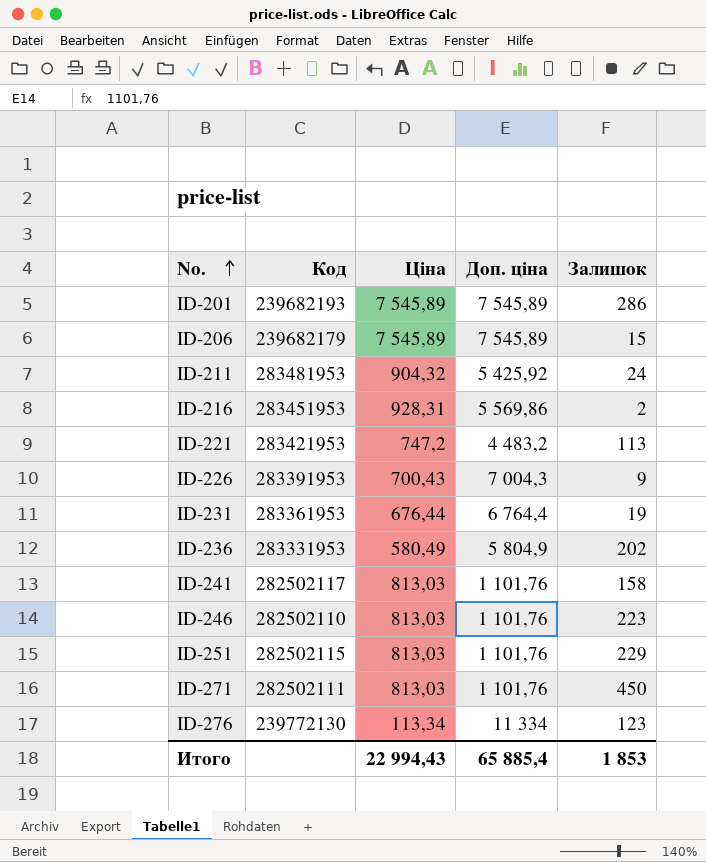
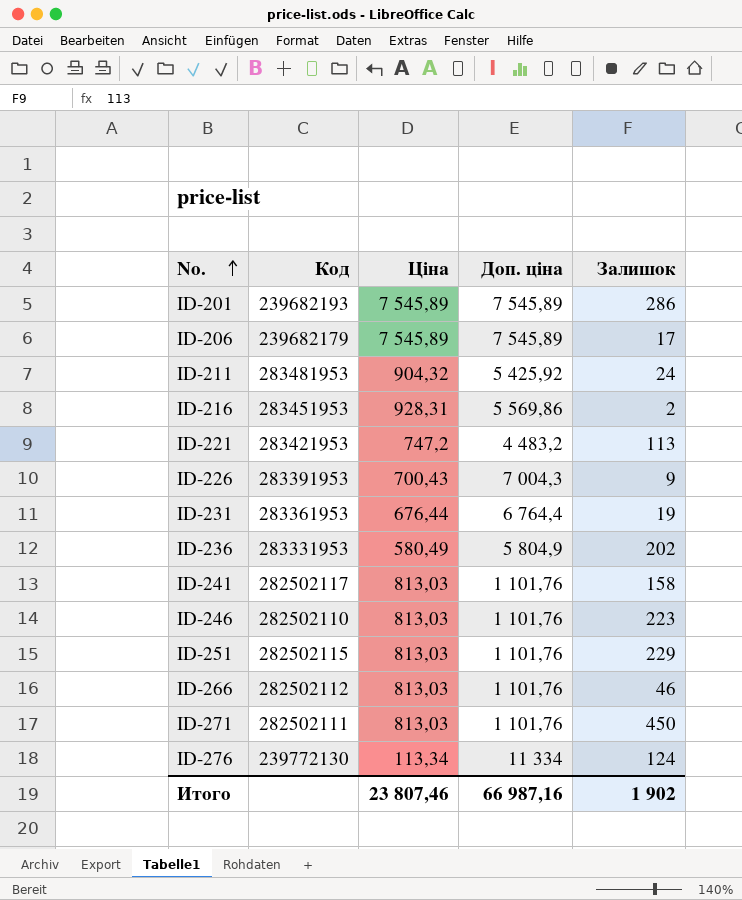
ID-206 | Залишок: 15 -> 17
row ID-266: none -> 282502112 | 813,03 | 1 101,76 | 46
ID-276 | Залишок: 123 -> 124
Итого | Ціна: 22 994,43 -> 23 807,46
Итого | Доп. ціна: 65 885,4 -> 66 987,16
Итого | Залишок: 1 853 -> 1 902

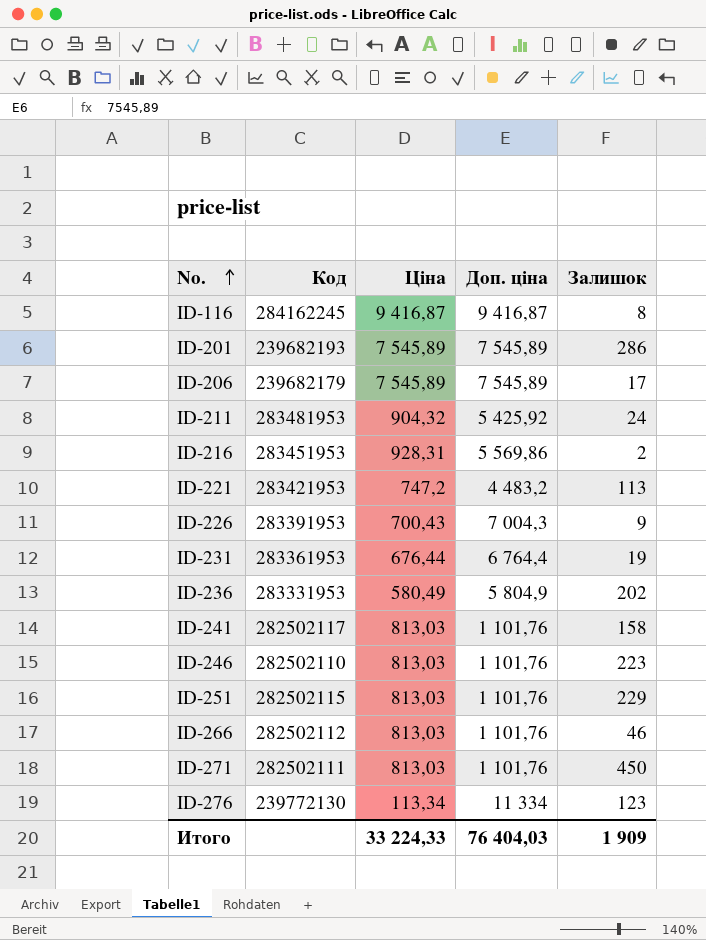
row ID-116: none -> 284162245 | 9 416,87 | 9 416,87 | 8
ID-276 | Залишок: 124 -> 123
Итого | Ціна: 23 807,46 -> 33 224,33
Итого | Доп. ціна: 66 987,16 -> 76 404,03
Итого | Залишок: 1 902 -> 1 909

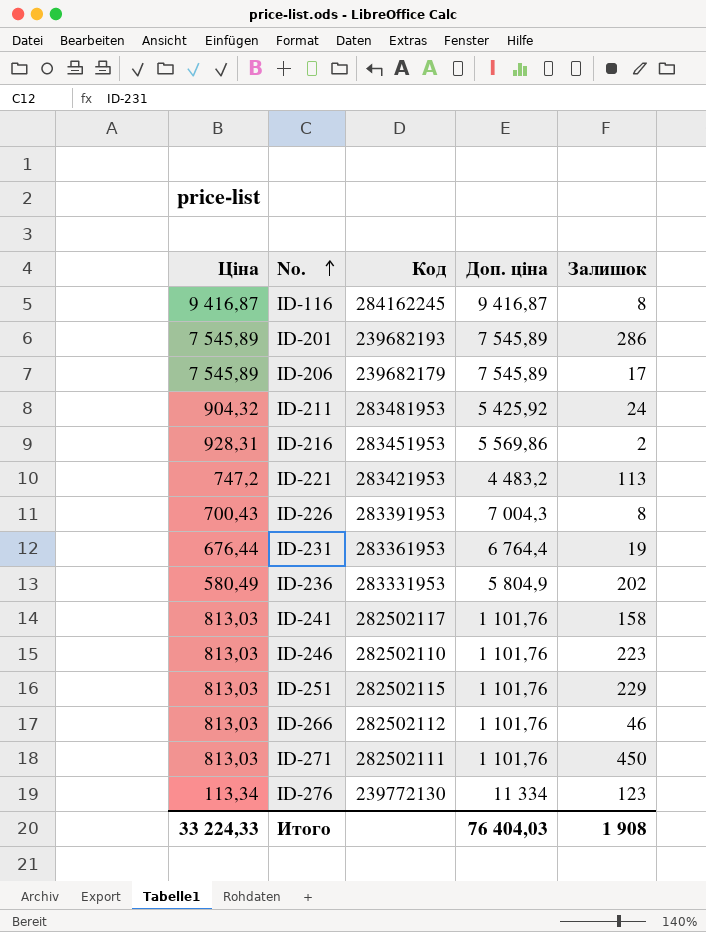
column Ціна | position: 3 -> 1
ID-226 | Залишок: 9 -> 8
Итого | Залишок: 1 909 -> 1 908

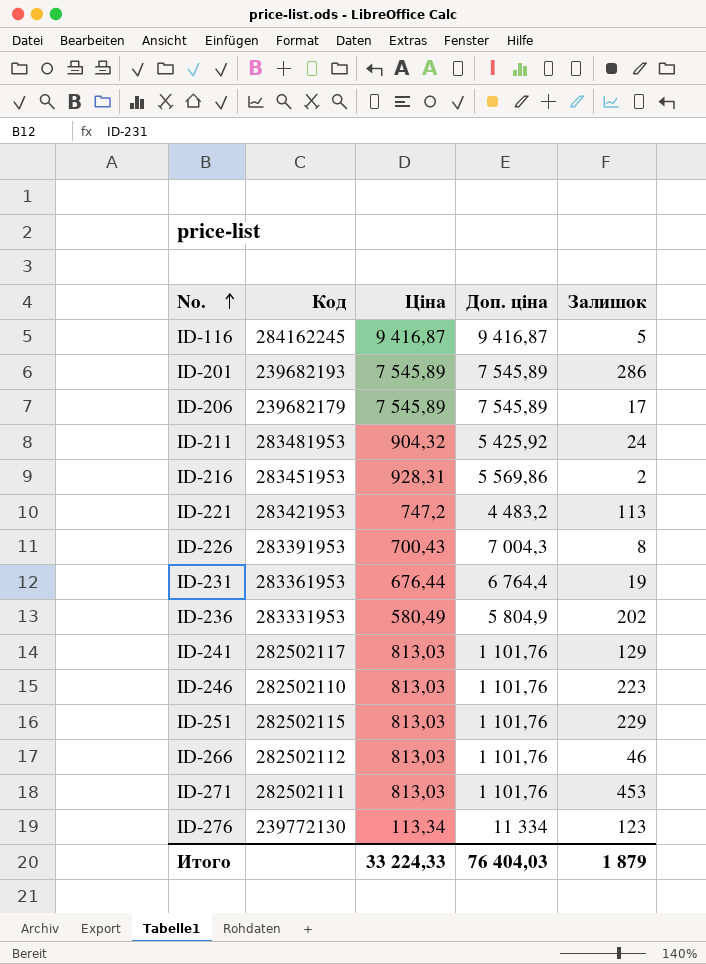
column Ціна | position: 1 -> 3
ID-116 | Залишок: 8 -> 5
ID-241 | Залишок: 158 -> 129
ID-271 | Залишок: 450 -> 453
Итого | Залишок: 1 908 -> 1 879

